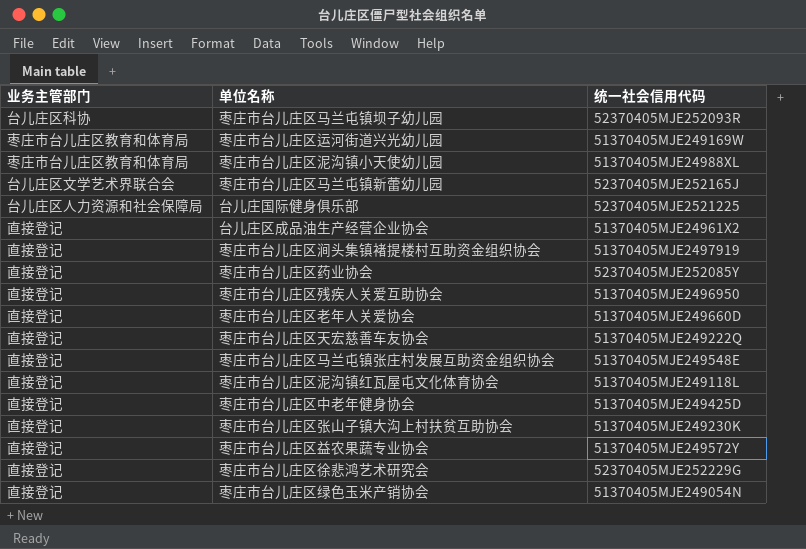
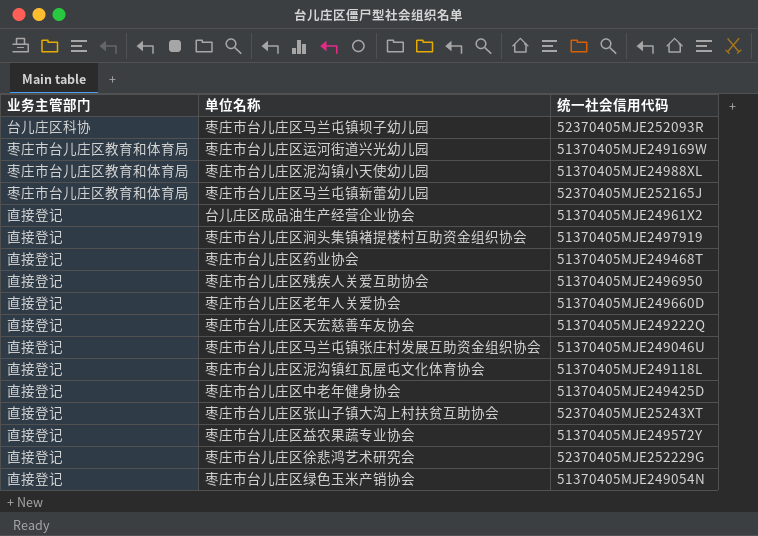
row 台儿庄国际健身俱乐部: 台儿庄区人力资源和社会保障局 | 52370405MJE2521225 -> none
枣庄市台儿庄区马兰屯镇新蕾幼儿园 | 业务主管部门: 台儿庄区文学艺术界联合会 -> 枣庄市台儿庄区教育和体育局
枣庄市台儿庄区药业协会 | 统一社会信用代码: 52370405MJE252085Y -> 51370405MJE249468T
枣庄市台儿庄区马兰屯镇张庄村发展互助资金组织协会 | 统一社会信用代码: 51370405MJE249548E -> 51370405MJE249046U
枣庄市台儿庄区张山子镇大沟上村扶贫互助协会 | 统一社会信用代码: 51370405MJE249230K -> 52370405MJE25243XT

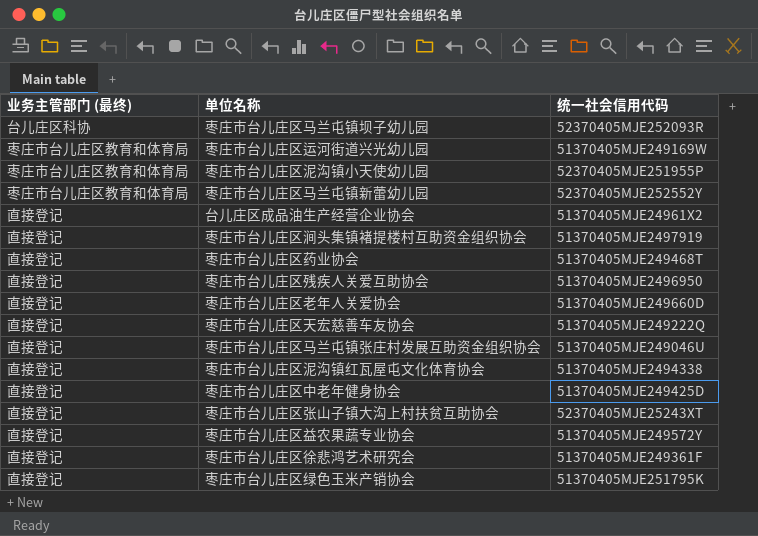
column name: 业务主管部门 -> 业务主管部门 (最终)
枣庄市台儿庄区泥沟镇小天使幼儿园 | 统一社会信用代码: 51370405MJE24988XL -> 52370405MJE251955P
枣庄市台儿庄区马兰屯镇新蕾幼儿园 | 统一社会信用代码: 52370405MJE252165J -> 52370405MJE252552Y
枣庄市台儿庄区泥沟镇红瓦屋屯文化体育协会 | 统一社会信用代码: 51370405MJE249118L -> 51370405MJE2494338
枣庄市台儿庄区徐悲鸿艺术研究会 | 统一社会信用代码: 52370405MJE252229G -> 51370405MJE249361F
枣庄市台儿庄区绿色玉米产销协会 | 统一社会信用代码: 51370405MJE249054N -> 51370405MJE251795K

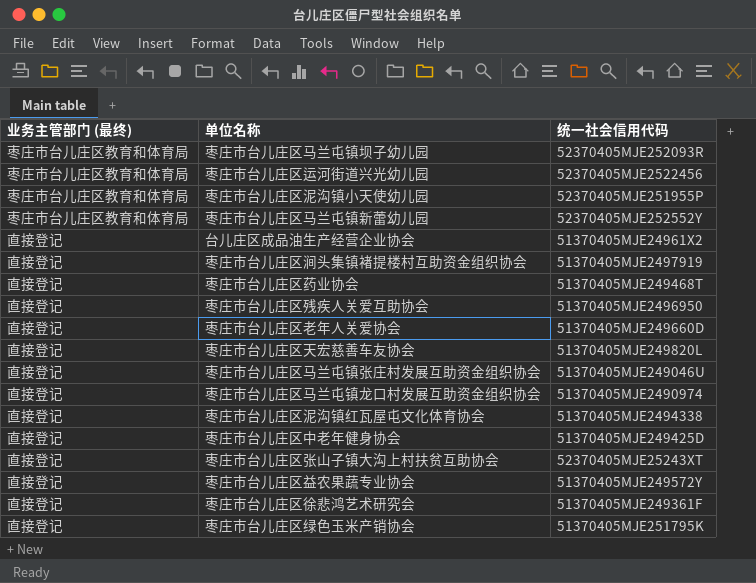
枣庄市台儿庄区马兰屯镇坝子幼儿园 | 业务主管部门 (最终): 台儿庄区科协 -> 枣庄市台儿庄区教育和体育局
枣庄市台儿庄区运河街道兴光幼儿园 | 统一社会信用代码: 51370405MJE249169W -> 52370405MJE2522456
枣庄市台儿庄区天宏慈善车友协会 | 统一社会信用代码: 51370405MJE249222Q -> 51370405MJE249820L
row 枣庄市台儿庄区马兰屯镇龙口村发展互助资金组织协会: none -> 直接登记 | 51370405MJE2490974

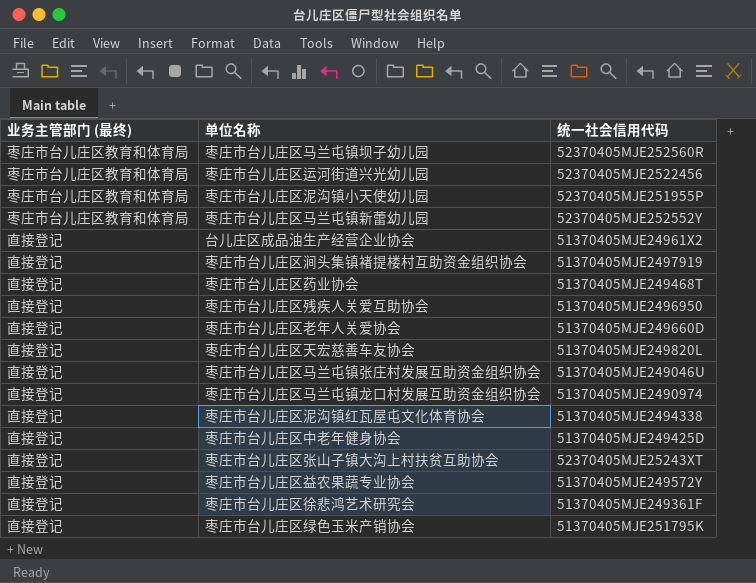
枣庄市台儿庄区马兰屯镇坝子幼儿园 | 统一社会信用代码: 52370405MJE252093R -> 52370405MJE252560R

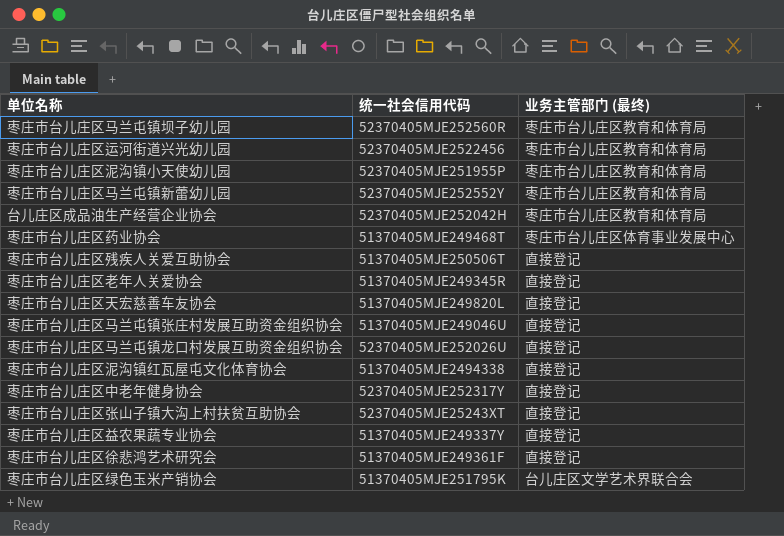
column 业务主管部门 (最终) | position: 1 -> 3
row 枣庄市台儿庄区涧头集镇褚提楼村互助资金组织协会: 直接登记 | 51370405MJE2497919 -> none
台儿庄区成品油生产经营企业协会 | 统一社会信用代码: 51370405MJE24961X2 -> 52370405MJE252042H
台儿庄区成品油生产经营企业协会 | 业务主管部门 (最终): 直接登记 -> 枣庄市台儿庄区教育和体育局
枣庄市台儿庄区药业协会 | 业务主管部门 (最终): 直接登记 -> 枣庄市台儿庄区体育事业发展中心
枣庄市台儿庄区残疾人关爱互助协会 | 统一社会信用代码: 51370405MJE2496950 -> 51370405MJE250506T
枣庄市台儿庄区老年人关爱协会 | 统一社会信用代码: 51370405MJE249660D -> 51370405MJE249345R
枣庄市台儿庄区马兰屯镇龙口村发展互助资金组织协会 | 统一社会信用代码: 51370405MJE2490974 -> 52370405MJE252026U
枣庄市台儿庄区中老年健身协会 | 统一社会信用代码: 51370405MJE249425D -> 52370405MJE252317Y
枣庄市台儿庄区益农果蔬专业协会 | 统一社会信用代码: 51370405MJE249572Y -> 51370405MJE249337Y
枣庄市台儿庄区绿色玉米产销协会 | 业务主管部门 (最终): 直接登记 -> 台儿庄区文学艺术界联合会

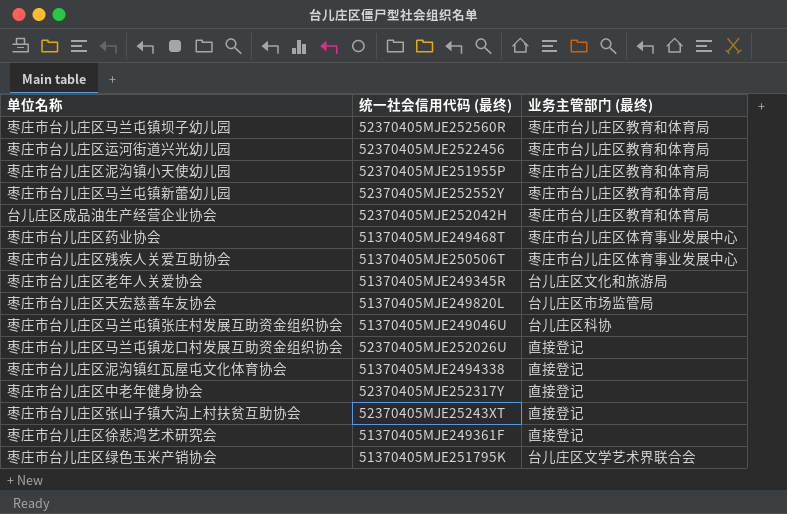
column name: 统一社会信用代码 -> 统一社会信用代码 (最终)
row 枣庄市台儿庄区益农果蔬专业协会: 51370405MJE249337Y | 直接登记 -> none
枣庄市台儿庄区残疾人关爱互助协会 | 业务主管部门 (最终): 直接登记 -> 枣庄市台儿庄区体育事业发展中心
枣庄市台儿庄区老年人关爱协会 | 业务主管部门 (最终): 直接登记 -> 台儿庄区文化和旅游局
枣庄市台儿庄区天宏慈善车友协会 | 业务主管部门 (最终): 直接登记 -> 台儿庄区市场监管局
枣庄市台儿庄区马兰屯镇张庄村发展互助资金组织协会 | 业务主管部门 (最终): 直接登记 -> 台儿庄区科协

